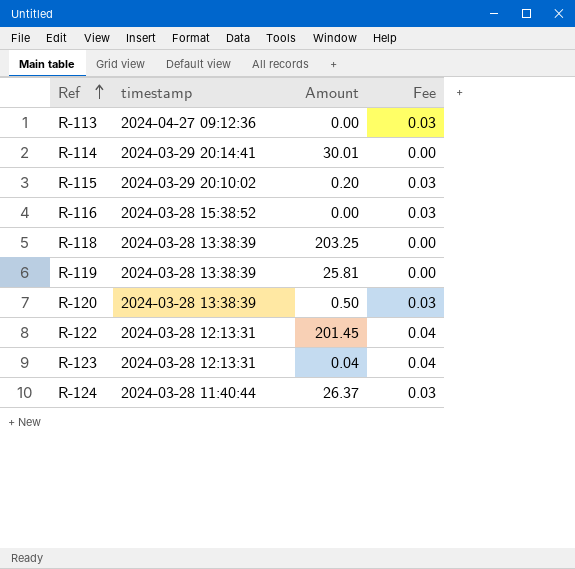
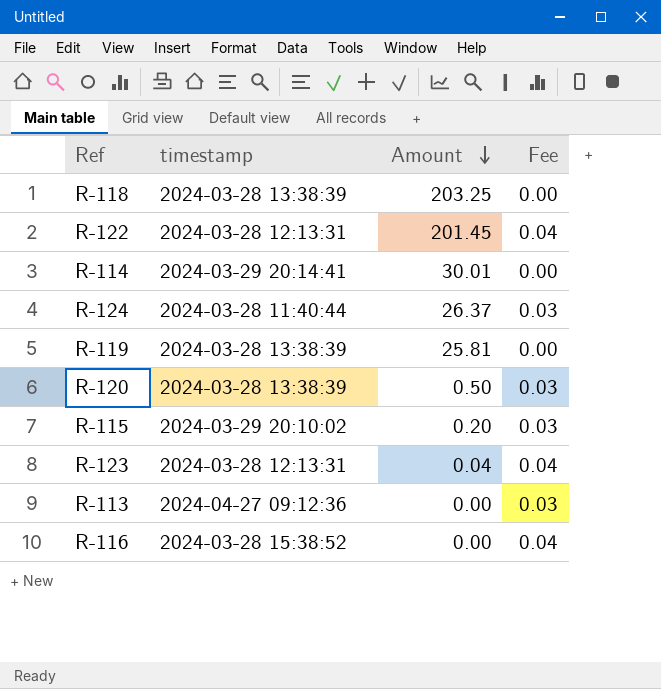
row order: Ref ascending -> Amount descending
R-116 | Fee: 0.03 -> 0.04

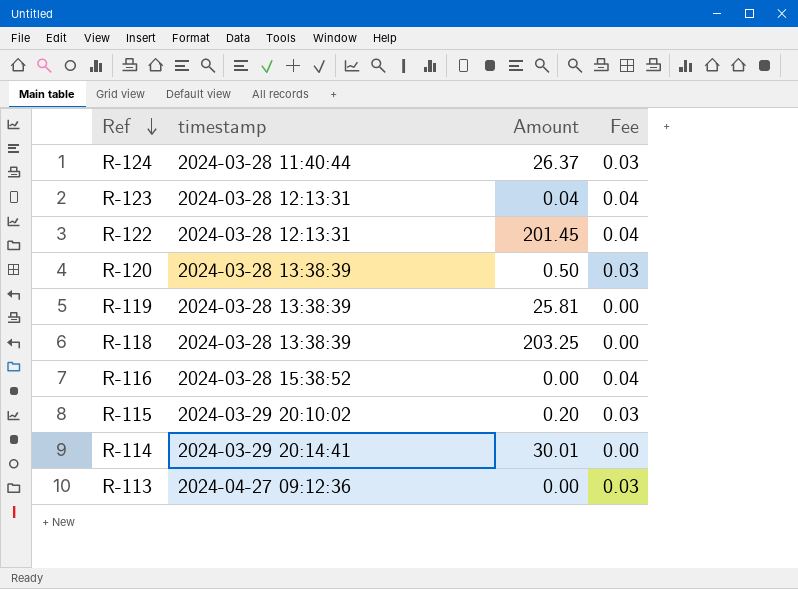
row order: Amount descending -> Ref descending

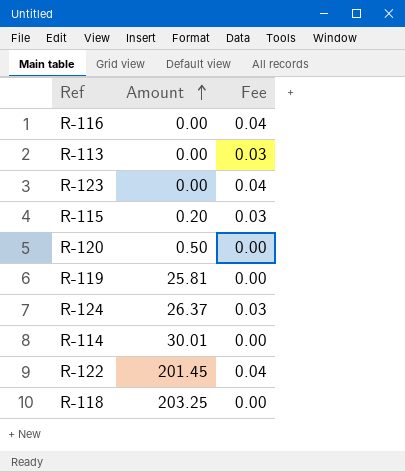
row order: Ref descending -> Amount ascending
column timestamp | position: 2 -> none
R-123 | Amount: 0.04 -> 0.00
R-120 | Fee: 0.03 -> 0.00

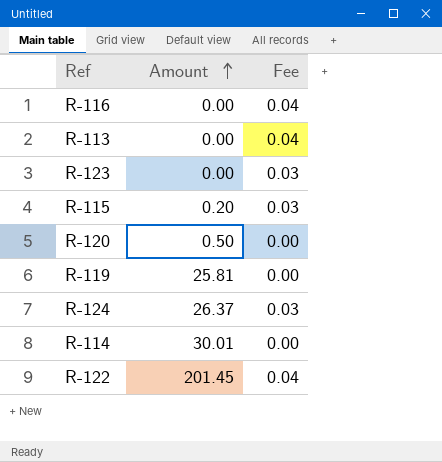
row R-118: 203.25 | 0.00 -> none
R-113 | Fee: 0.03 -> 0.04
R-123 | Fee: 0.04 -> 0.03

